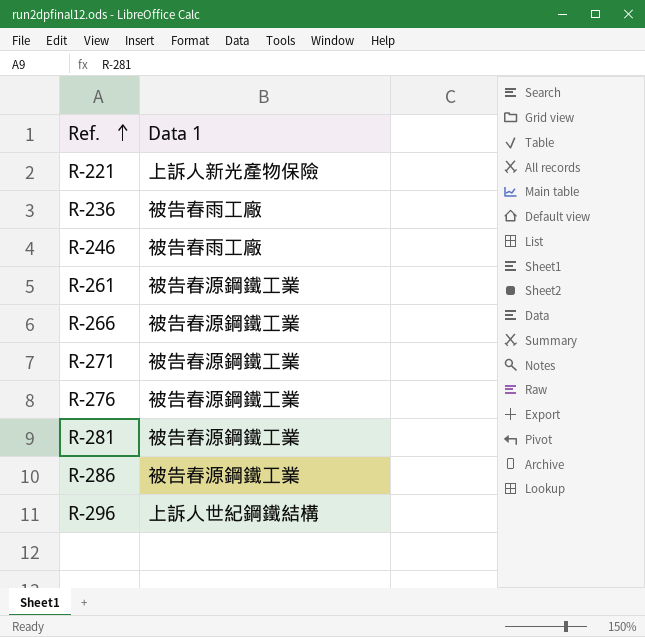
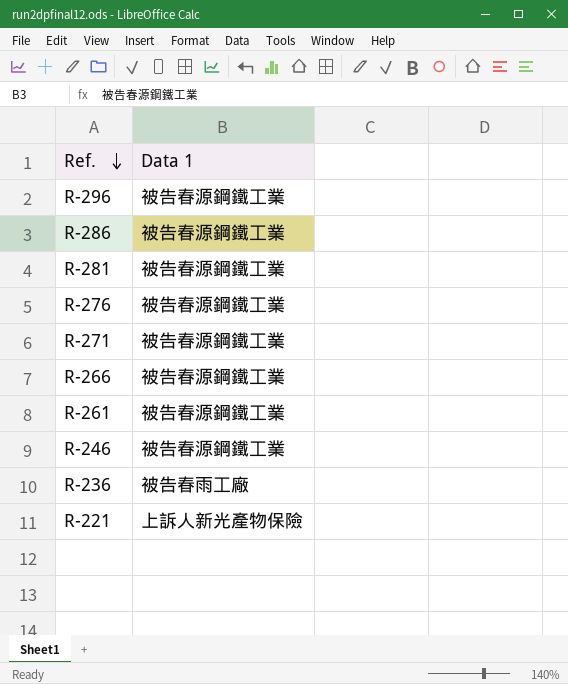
row order: Ref. ascending -> Ref. descending
R-296 | Data 1: 上訴人世紀鋼鐵結構 -> 被告春源鋼鐵工業
R-246 | Data 1: 被告春雨工廠 -> 被告春源鋼鐵工業

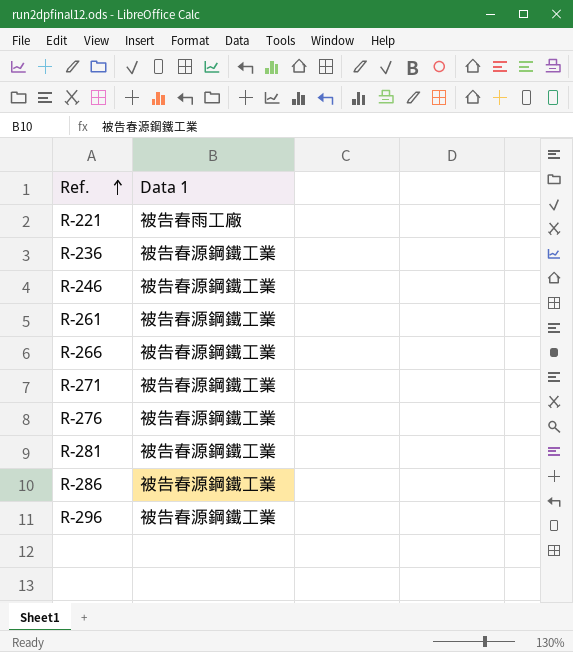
row order: Ref. descending -> Ref. ascending
R-221 | Data 1: 上訴人新光產物保險 -> 被告春雨工廠
R-236 | Data 1: 被告春雨工廠 -> 被告春源鋼鐵工業

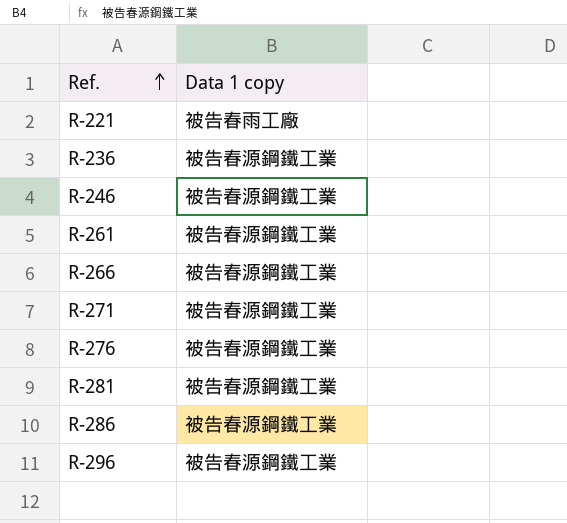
column name: Data 1 -> Data 1 copy

